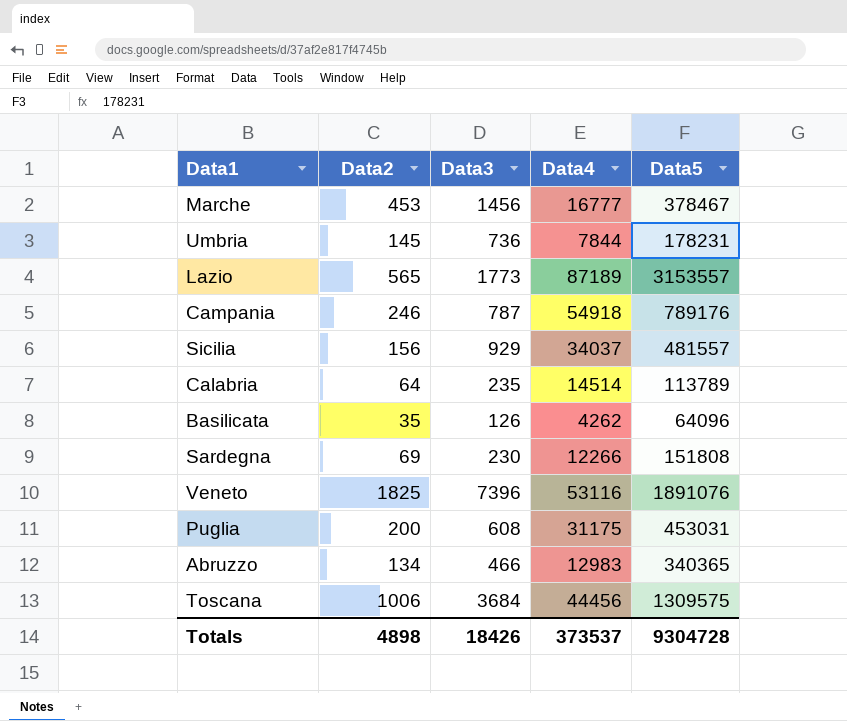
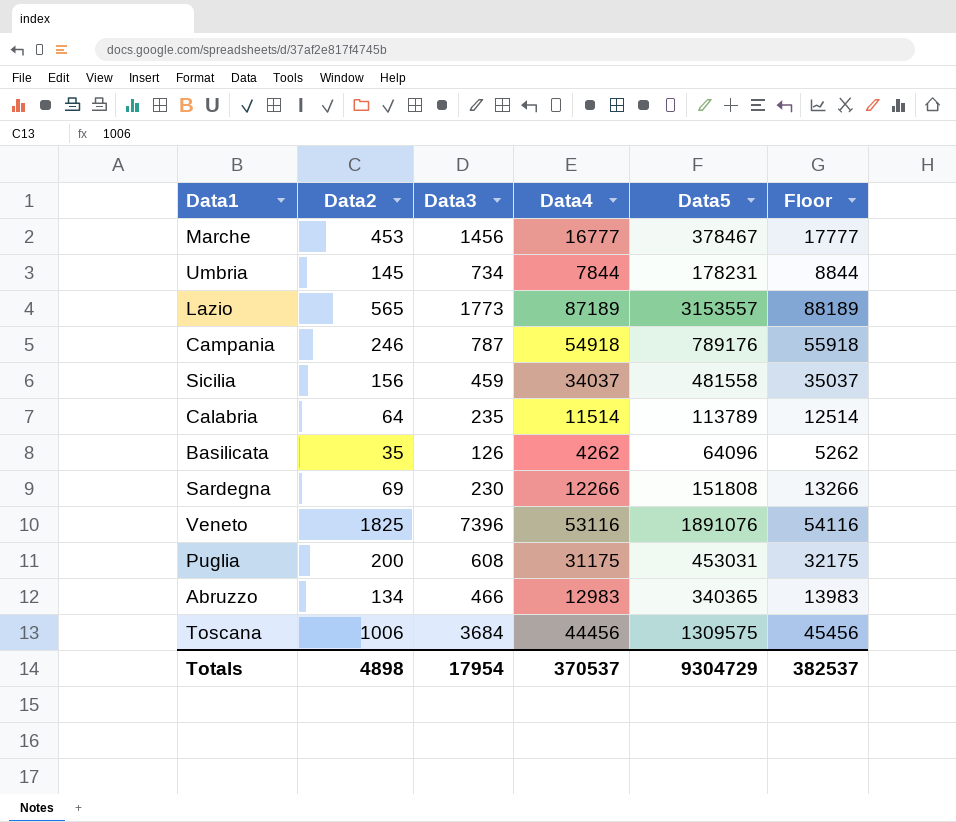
column Floor | formula: none -> [Data4] + 1000
Umbria | Data3: 736 -> 734
Sicilia | Data3: 929 -> 459
Sicilia | Data5: 481557 -> 481558
Calabria | Data4: 14514 -> 11514
Totals | Data3: 18426 -> 17954
Totals | Data4: 373537 -> 370537
Totals | Data5: 9304728 -> 9304729

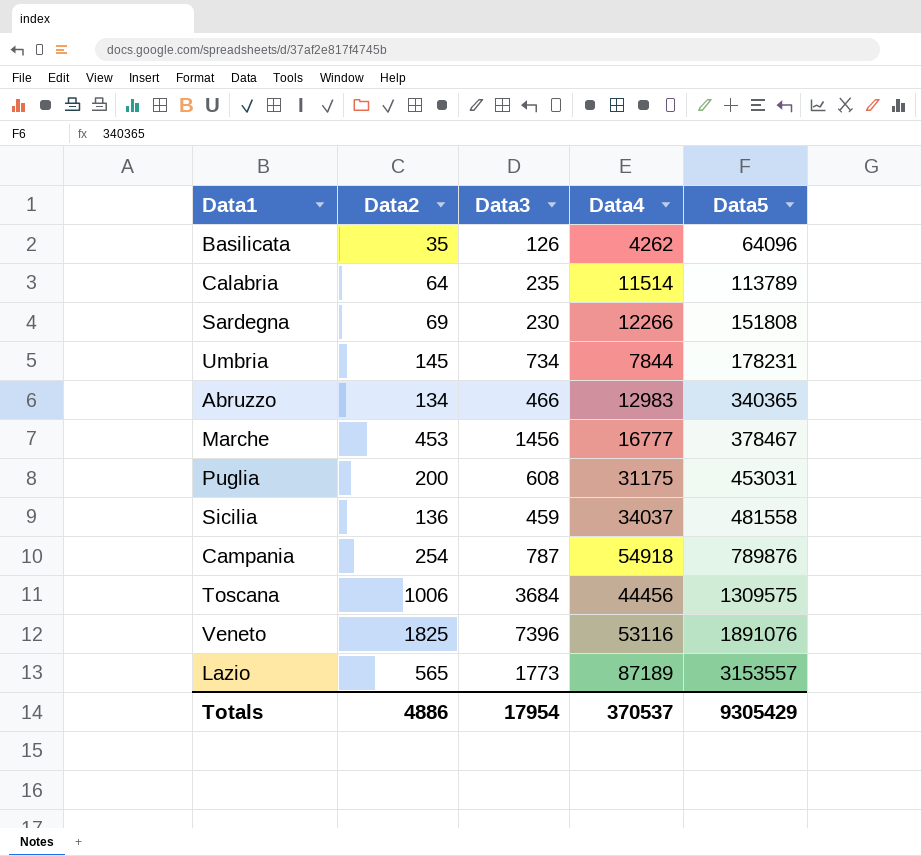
row order: none -> Data5 ascending
column Floor | formula: [Data4] + 1000 -> none
Sicilia | Data2: 156 -> 136
Campania | Data2: 246 -> 254
Campania | Data5: 789176 -> 789876
Totals | Data2: 4898 -> 4886
Totals | Data5: 9304729 -> 9305429

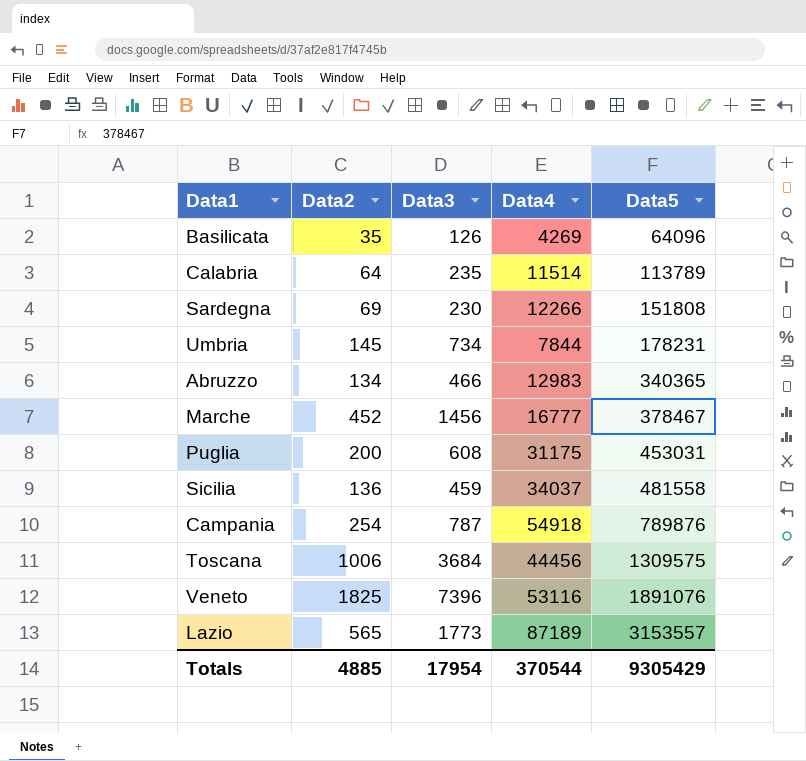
Basilicata | Data4: 4262 -> 4269
Marche | Data2: 453 -> 452
Totals | Data2: 4886 -> 4885
Totals | Data4: 370537 -> 370544

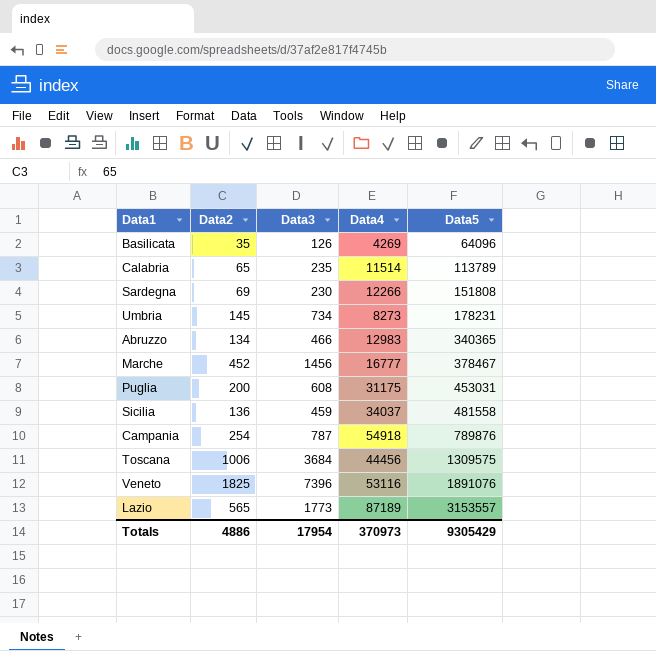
Calabria | Data2: 64 -> 65
Umbria | Data4: 7844 -> 8273
Totals | Data2: 4885 -> 4886
Totals | Data4: 370544 -> 370973

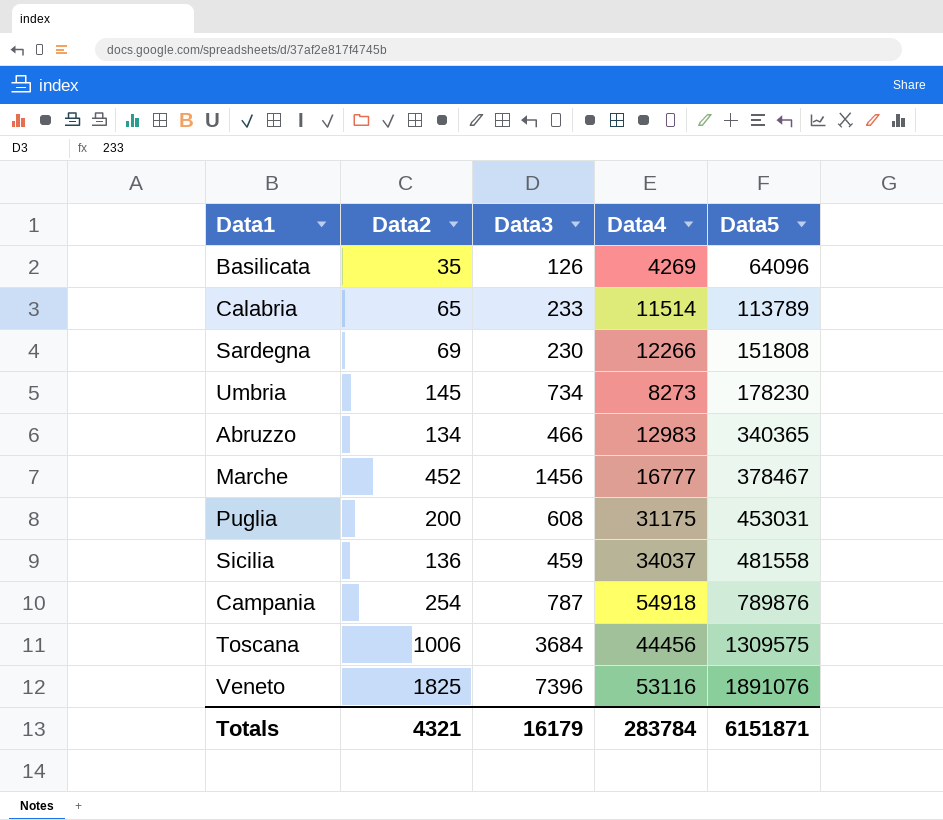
row Lazio: 565 | 1773 | 87189 | 3153557 -> none
Calabria | Data3: 235 -> 233
Umbria | Data5: 178231 -> 178230
Totals | Data2: 4886 -> 4321
Totals | Data3: 17954 -> 16179
Totals | Data4: 370973 -> 283784
Totals | Data5: 9305429 -> 6151871

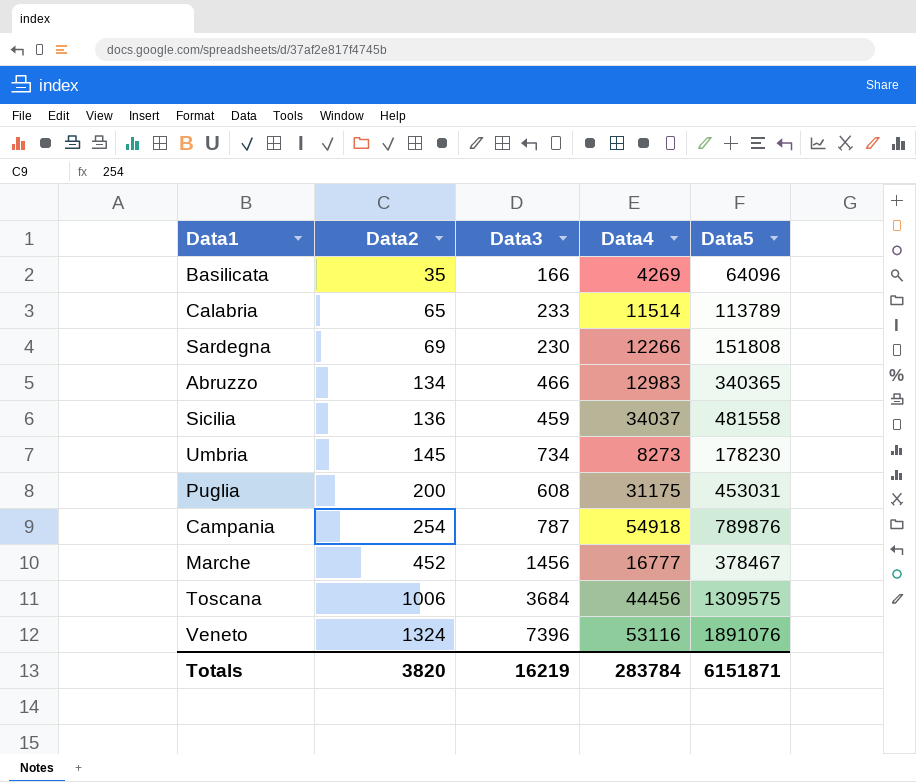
row order: Data5 ascending -> Data2 ascending
Basilicata | Data3: 126 -> 166
Veneto | Data2: 1825 -> 1324
Totals | Data2: 4321 -> 3820
Totals | Data3: 16179 -> 16219

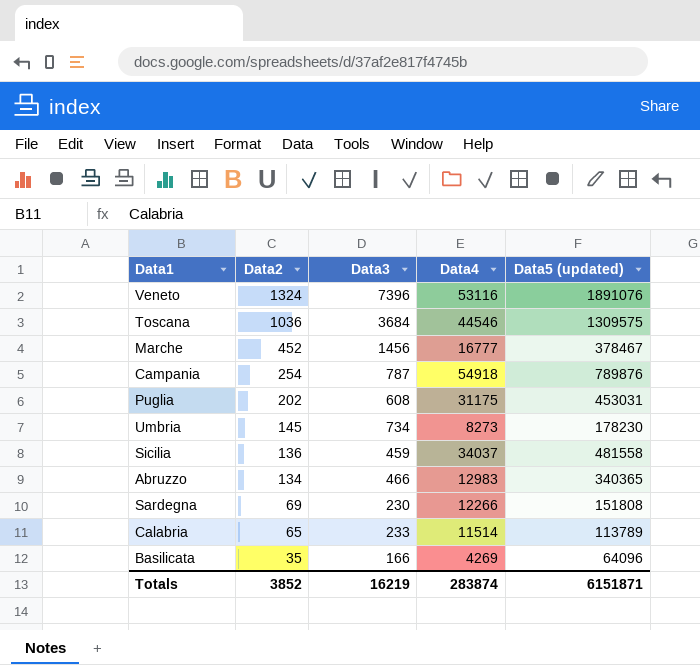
row order: Data2 ascending -> Data2 descending
column name: Data5 -> Data5 (updated)
Toscana | Data2: 1006 -> 1036
Toscana | Data4: 44456 -> 44546
Puglia | Data2: 200 -> 202
Totals | Data2: 3820 -> 3852
Totals | Data4: 283784 -> 283874

